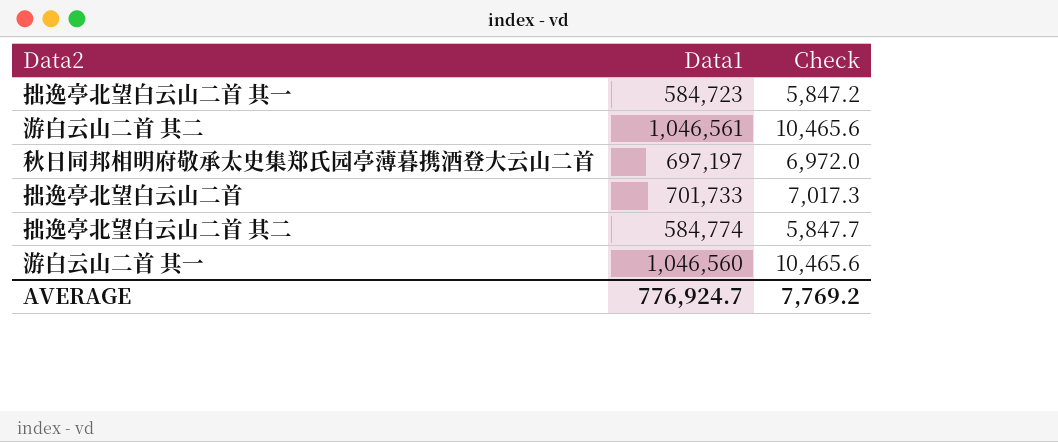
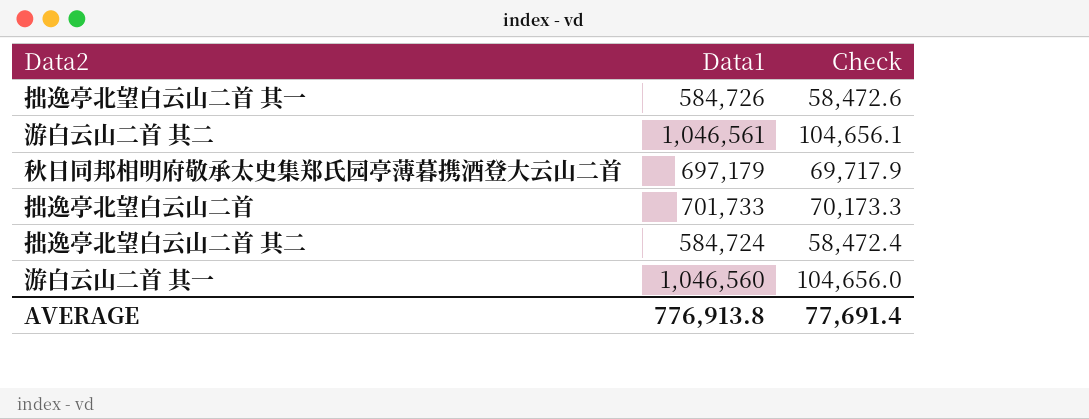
column Check | formula: [Data1] * 0.01 -> [Data1] * 0.1
拙逸亭北望白云山二首 其一 | Data1: 584,723 -> 584,726
秋日同邦相明府敬承太史集郑氏园亭薄暮携酒登大云山二首 | Data1: 697,197 -> 697,179
拙逸亭北望白云山二首 其二 | Data1: 584,774 -> 584,724
AVERAGE | Data1: 776,924.7 -> 776,913.8
AVERAGE | Check: 7,769.2 -> 77,691.4

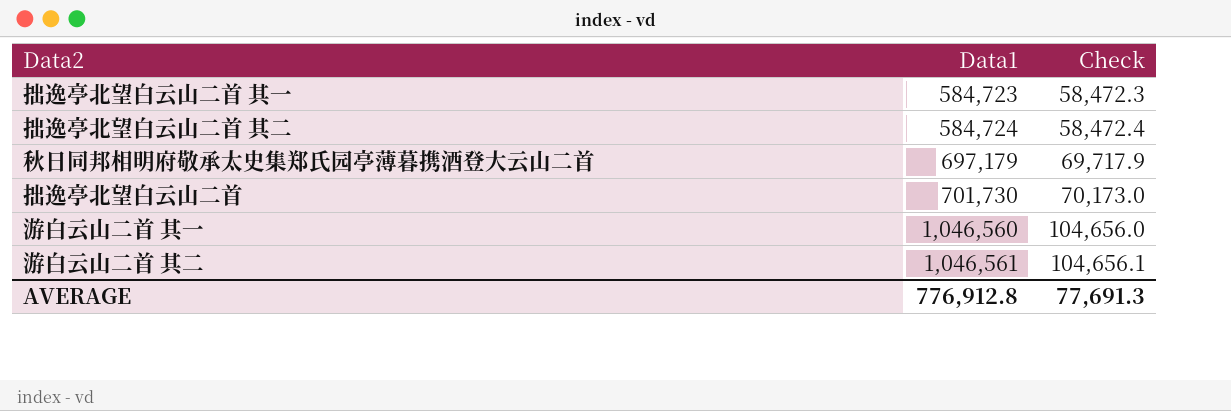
row order: none -> Data1 ascending
拙逸亭北望白云山二首 其一 | Data1: 584,726 -> 584,723
拙逸亭北望白云山二首 其一 | Check: 58,472.6 -> 58,472.3
拙逸亭北望白云山二首 | Data1: 701,733 -> 701,730
拙逸亭北望白云山二首 | Check: 70,173.3 -> 70,173.0
AVERAGE | Data1: 776,913.8 -> 776,912.8
AVERAGE | Check: 77,691.4 -> 77,691.3

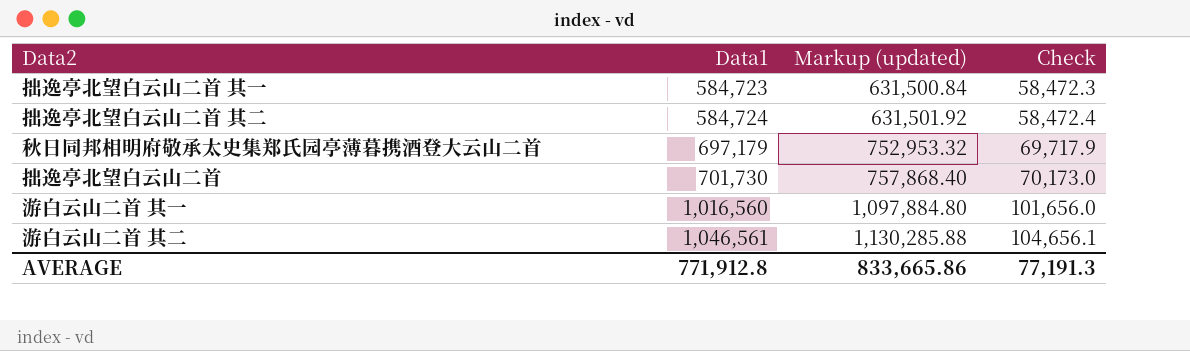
column Markup (updated) | formula: none -> [Data1] * 1.08
游白云山二首 其一 | Data1: 1,046,560 -> 1,016,560
游白云山二首 其一 | Check: 104,656.0 -> 101,656.0
AVERAGE | Data1: 776,912.8 -> 771,912.8
AVERAGE | Check: 77,691.3 -> 77,191.3

